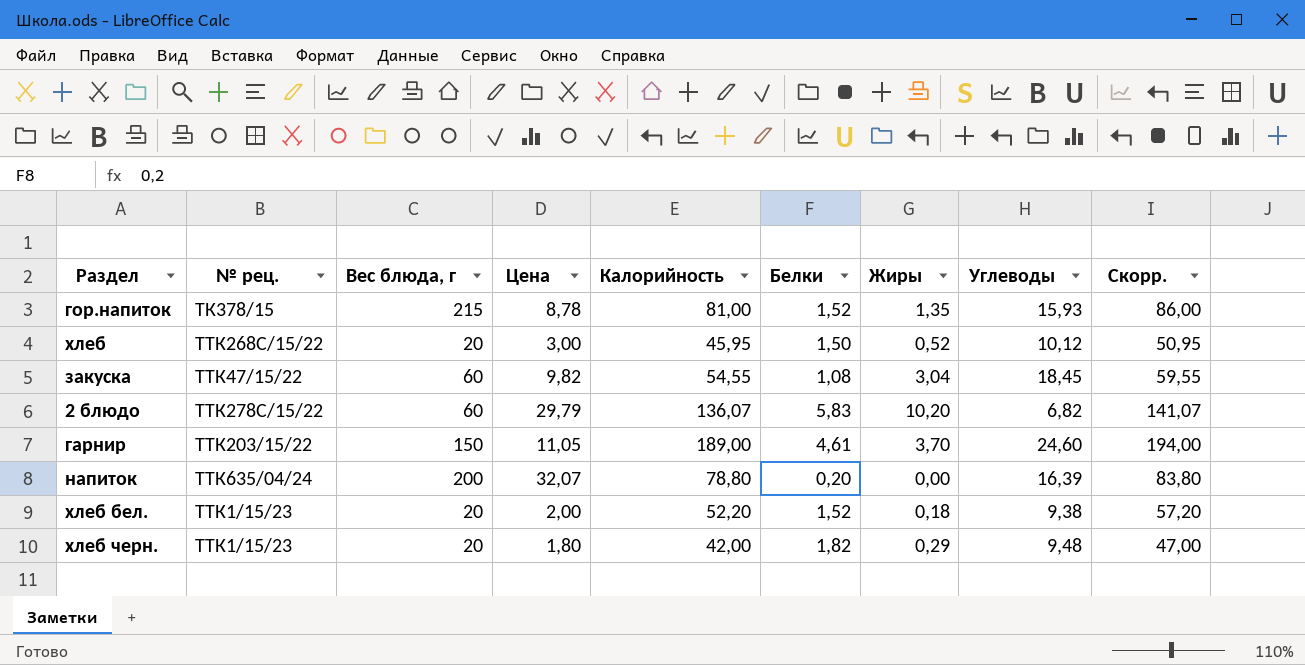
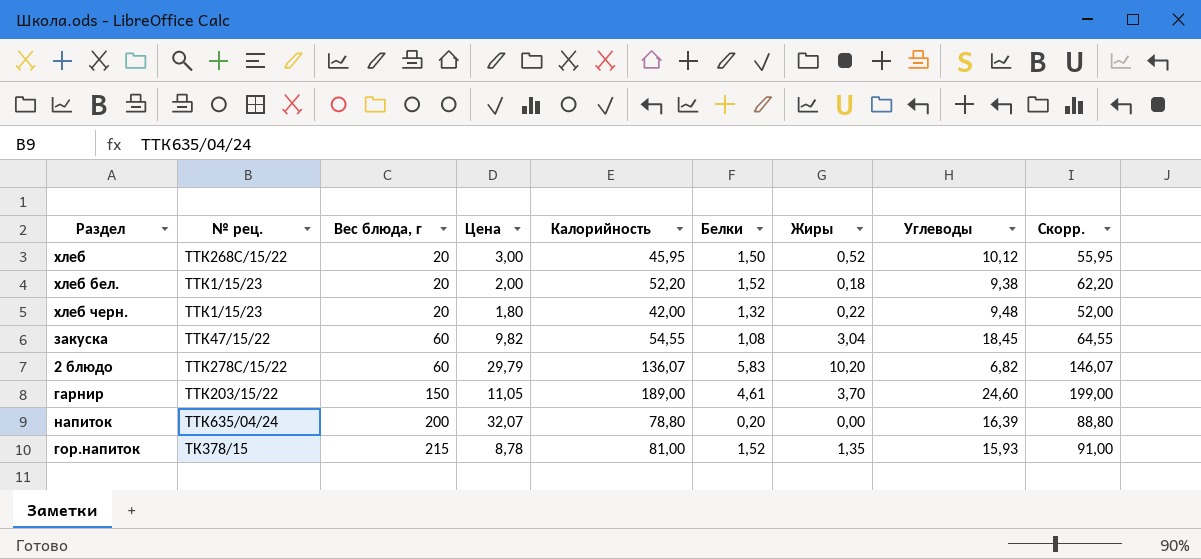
row order: none -> Вес блюда, г ascending
column Скорр. | formula: [Калорийность] + 5 -> [Калорийность] + 10
хлеб черн. | Белки: 1,82 -> 1,32
хлеб черн. | Жиры: 0,29 -> 0,22

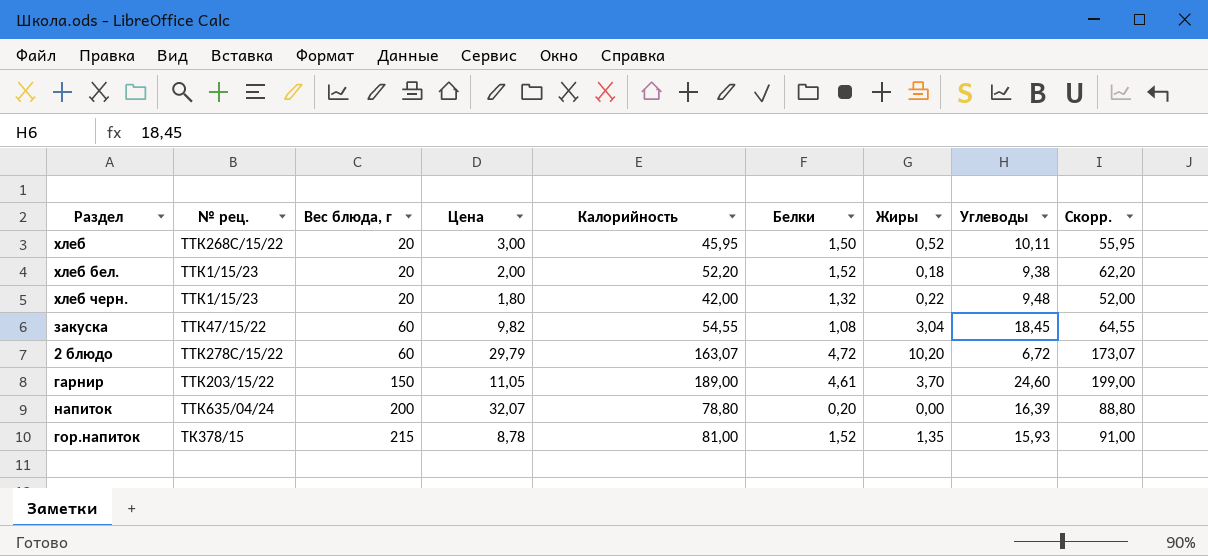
хлеб | Углеводы: 10,12 -> 10,11
2 блюдо | Калорийность: 136,07 -> 163,07
2 блюдо | Белки: 5,83 -> 4,72
2 блюдо | Углеводы: 6,82 -> 6,72
2 блюдо | Скорр.: 146,07 -> 173,07

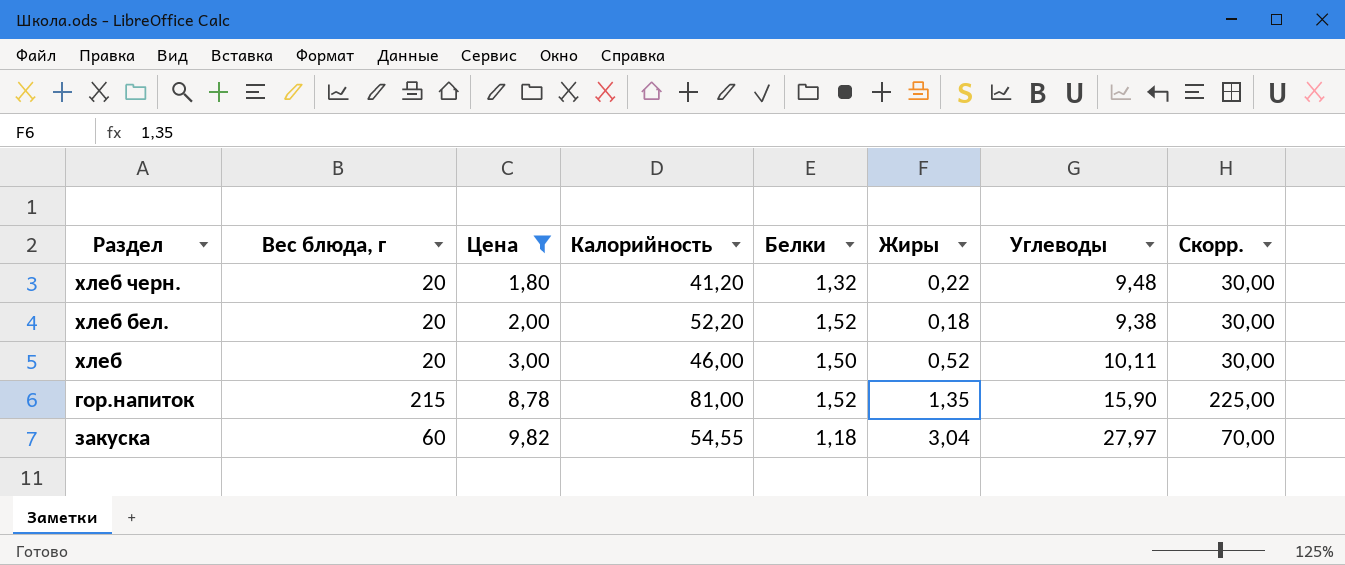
filter: none -> Цена <= 9,82
row order: Вес блюда, г ascending -> Цена ascending
column № рец. | position: 2 -> none
column Скорр. | formula: [Калорийность] + 10 -> [Вес блюда, г] + 10
хлеб черн. | Калорийность: 42,00 -> 41,20
хлеб | Калорийность: 45,95 -> 46,00
гор.напиток | Углеводы: 15,93 -> 15,90
закуска | Белки: 1,08 -> 1,18
закуска | Углеводы: 18,45 -> 27,97

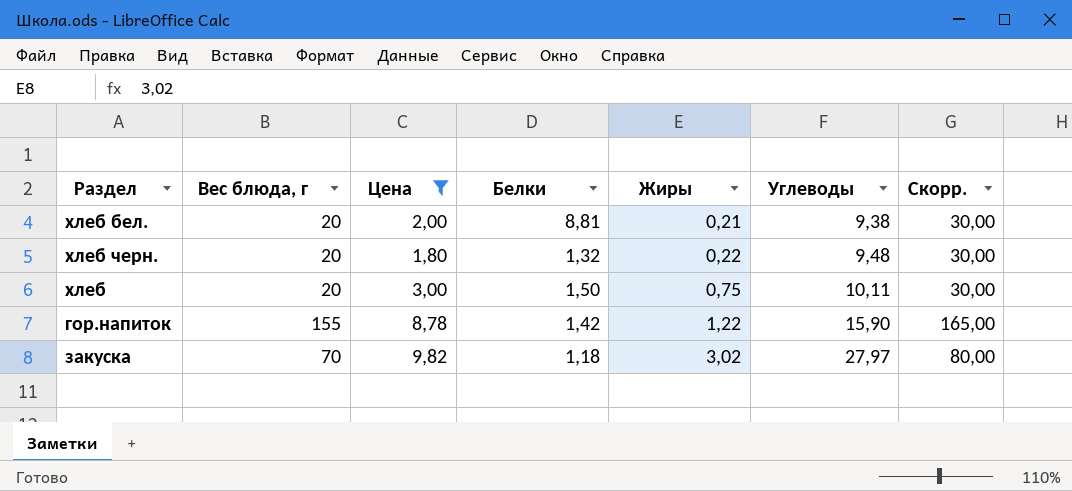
row order: Цена ascending -> Жиры ascending
column Калорийность | position: 4 -> none
хлеб бел. | Белки: 1,52 -> 8,81
хлеб бел. | Жиры: 0,18 -> 0,21
хлеб | Жиры: 0,52 -> 0,75
гор.напиток | Вес блюда, г: 215 -> 155
гор.напиток | Белки: 1,52 -> 1,42
гор.напиток | Жиры: 1,35 -> 1,22
гор.напиток | Скорр.: 225,00 -> 165,00
закуска | Вес блюда, г: 60 -> 70
закуска | Жиры: 3,04 -> 3,02
закуска | Скорр.: 70,00 -> 80,00

